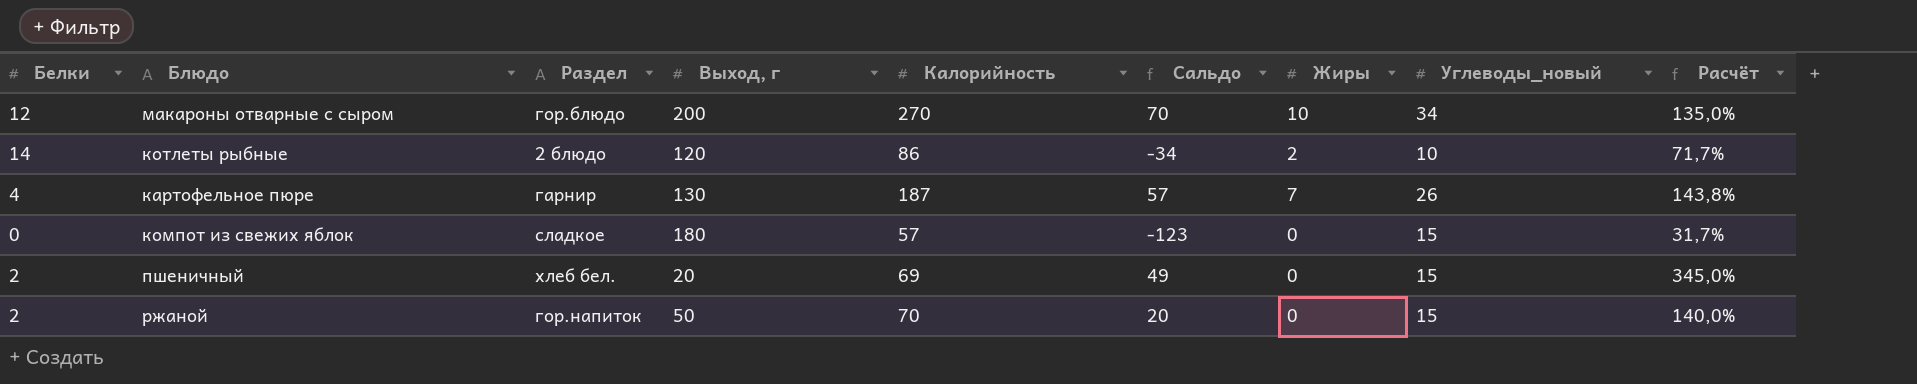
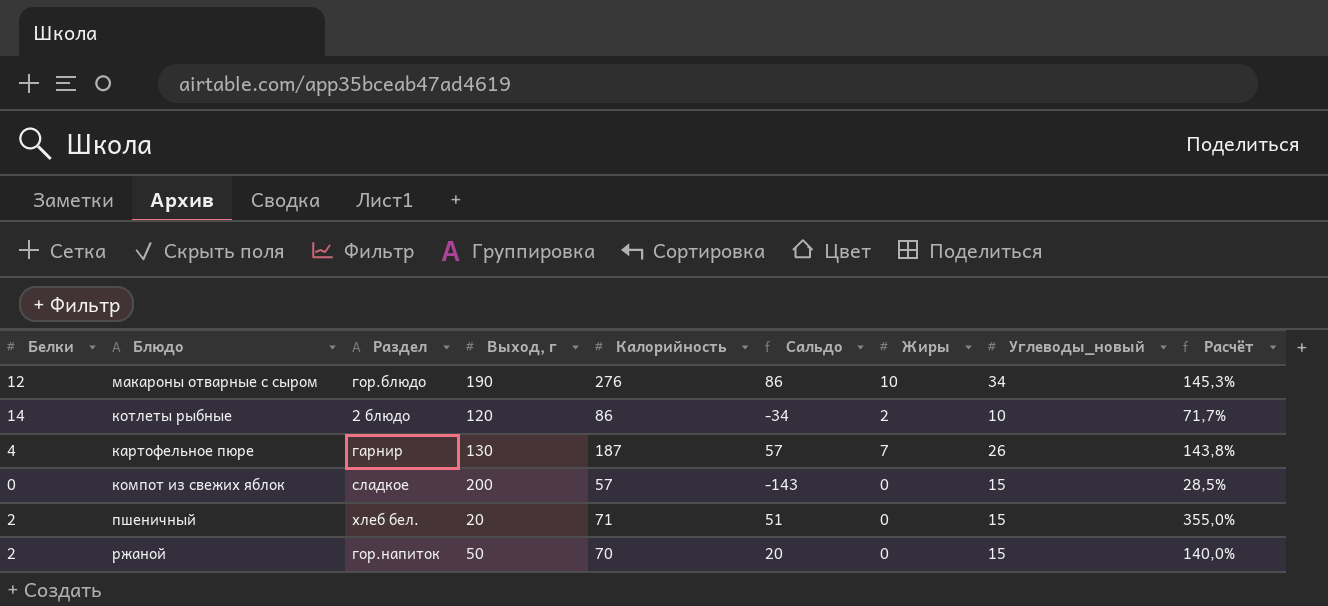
макароны отварные с сыром | Выход, г: 200 -> 190
макароны отварные с сыром | Калорийность: 270 -> 276
макароны отварные с сыром | Сальдо: 70 -> 86
макароны отварные с сыром | Расчёт: 135,0% -> 145,3%
компот из свежих яблок | Выход, г: 180 -> 200
компот из свежих яблок | Сальдо: -123 -> -143
компот из свежих яблок | Расчёт: 31,7% -> 28,5%
пшеничный | Калорийность: 69 -> 71
пшеничный | Сальдо: 49 -> 51
пшеничный | Расчёт: 345,0% -> 355,0%

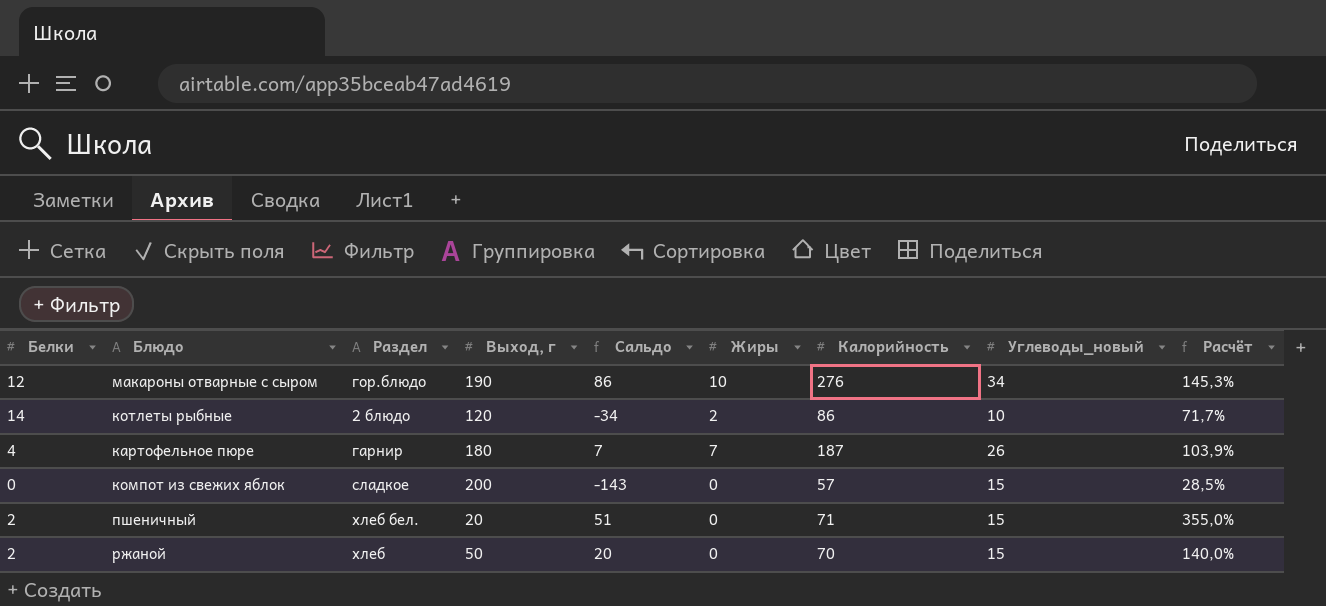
column Калорийность | position: 5 -> 7
картофельное пюре | Выход, г: 130 -> 180
картофельное пюре | Сальдо: 57 -> 7
картофельное пюре | Расчёт: 143,8% -> 103,9%
ржаной | Раздел: гор.напиток -> хлеб

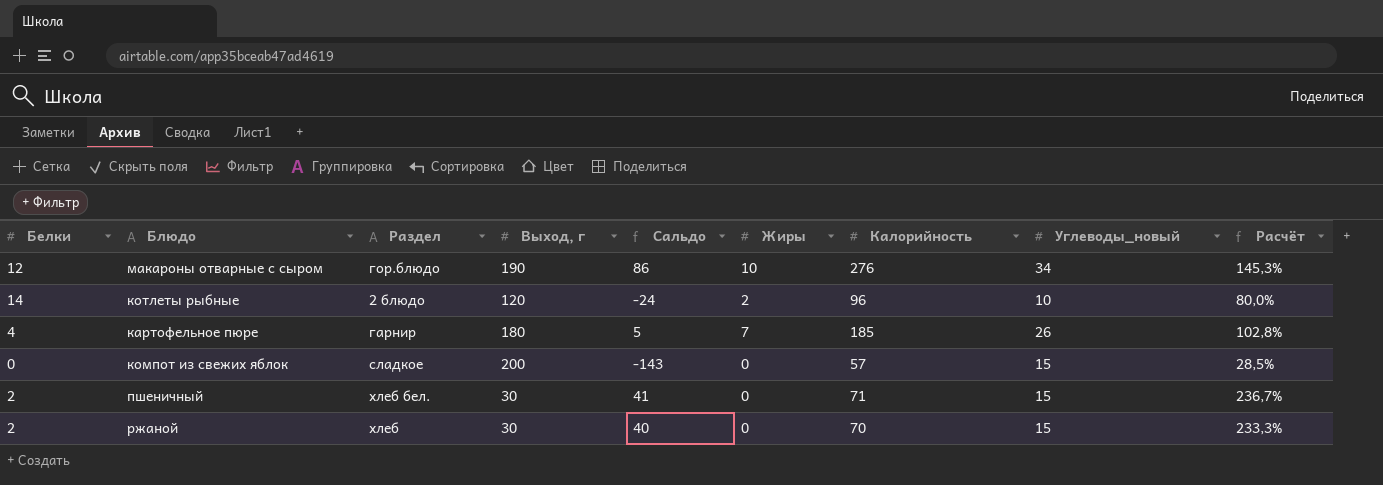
котлеты рыбные | Сальдо: -34 -> -24
котлеты рыбные | Калорийность: 86 -> 96
котлеты рыбные | Расчёт: 71,7% -> 80,0%
картофельное пюре | Сальдо: 7 -> 5
картофельное пюре | Калорийность: 187 -> 185
картофельное пюре | Расчёт: 103,9% -> 102,8%
пшеничный | Выход, г: 20 -> 30
пшеничный | Сальдо: 51 -> 41
пшеничный | Расчёт: 355,0% -> 236,7%
ржаной | Выход, г: 50 -> 30
ржаной | Сальдо: 20 -> 40
ржаной | Расчёт: 140,0% -> 233,3%

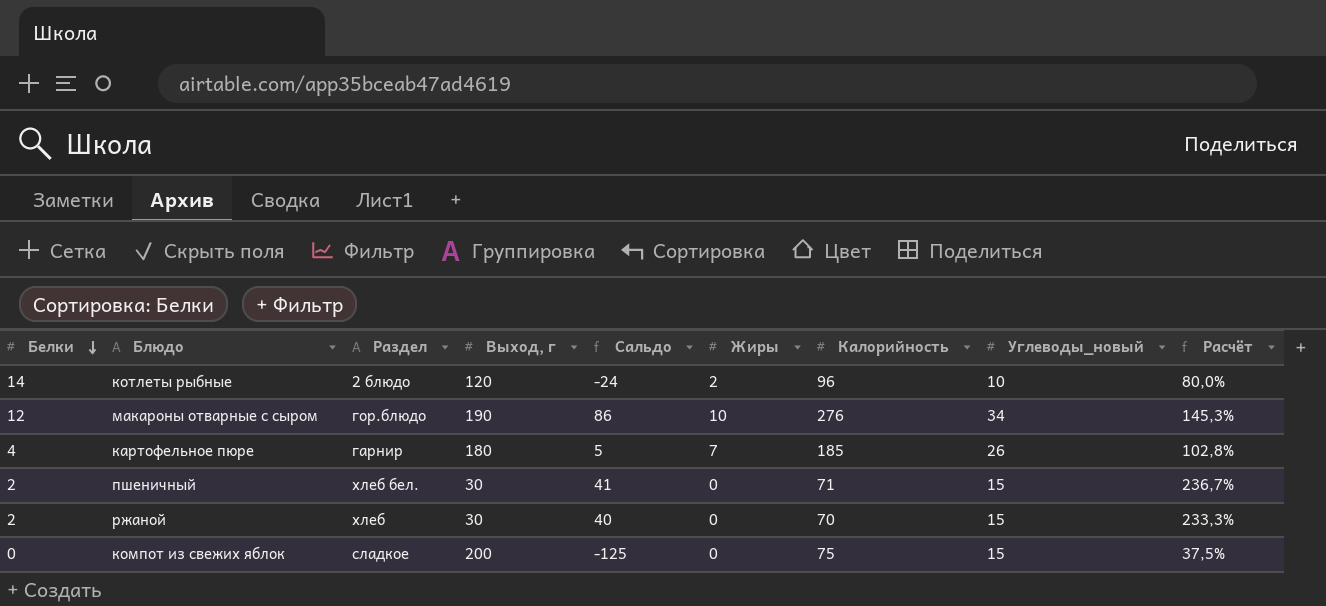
row order: none -> Белки descending
компот из свежих яблок | Сальдо: -143 -> -125
компот из свежих яблок | Калорийность: 57 -> 75
компот из свежих яблок | Расчёт: 28,5% -> 37,5%

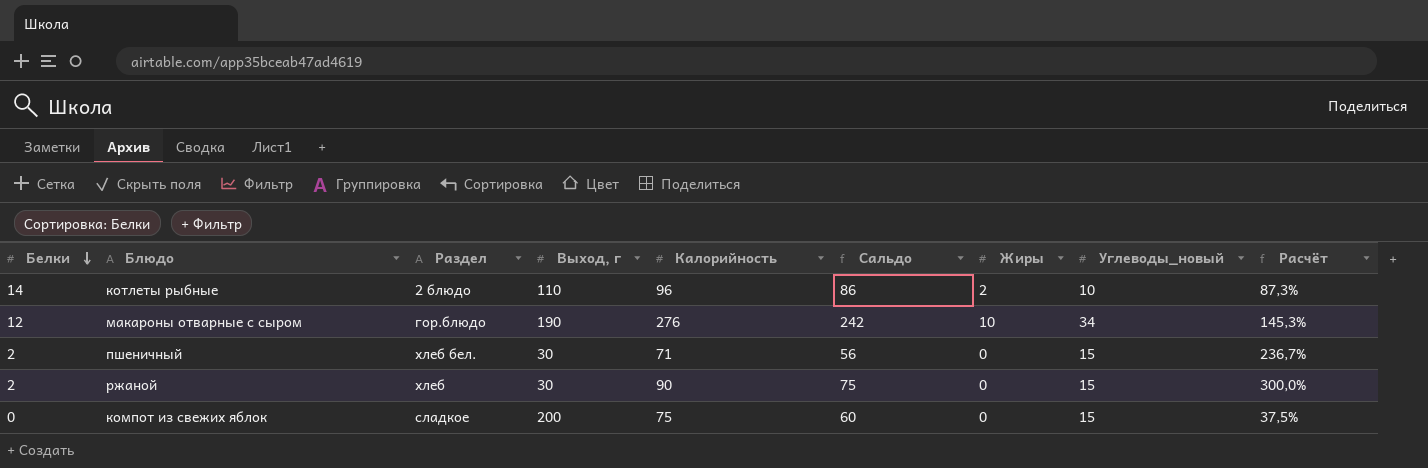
column Калорийность | position: 7 -> 5
column Сальдо | formula: [Калорийность] - [Выход, г] -> [Калорийность] - [Углеводы_новый]
row картофельное пюре: 4 | гарнир | 180 | 5 | 7 | 185 | 26 | 102,8% -> none
котлеты рыбные | Выход, г: 120 -> 110
котлеты рыбные | Расчёт: 80,0% -> 87,3%
ржаной | Калорийность: 70 -> 90
ржаной | Расчёт: 233,3% -> 300,0%

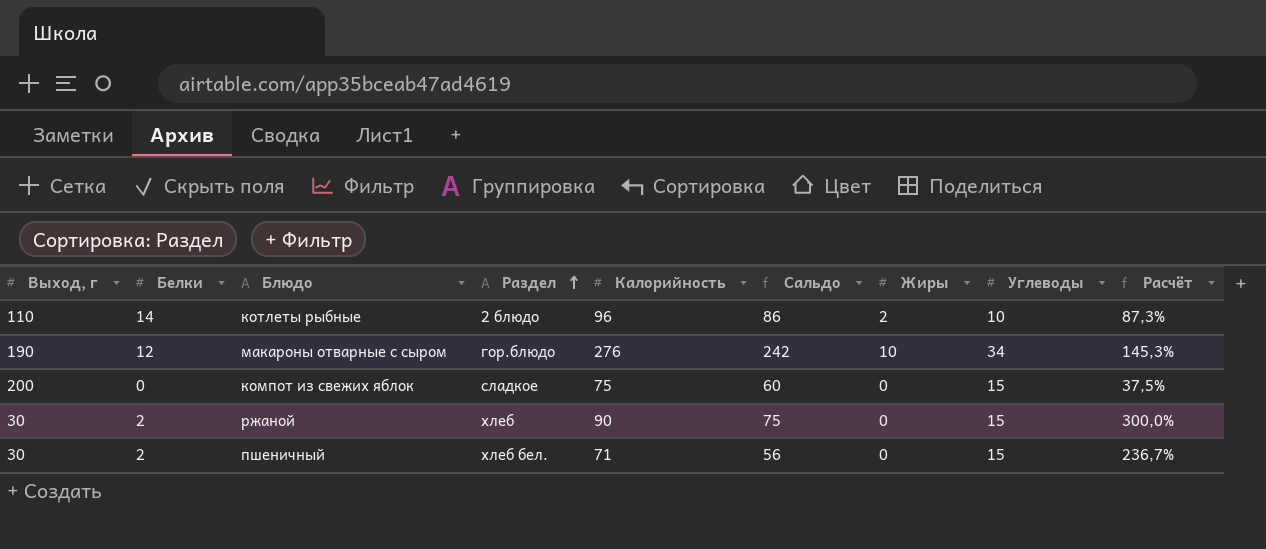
row order: Белки descending -> Раздел ascending
column Выход, г | position: 4 -> 1
column name: Углеводы_новый -> Углеводы

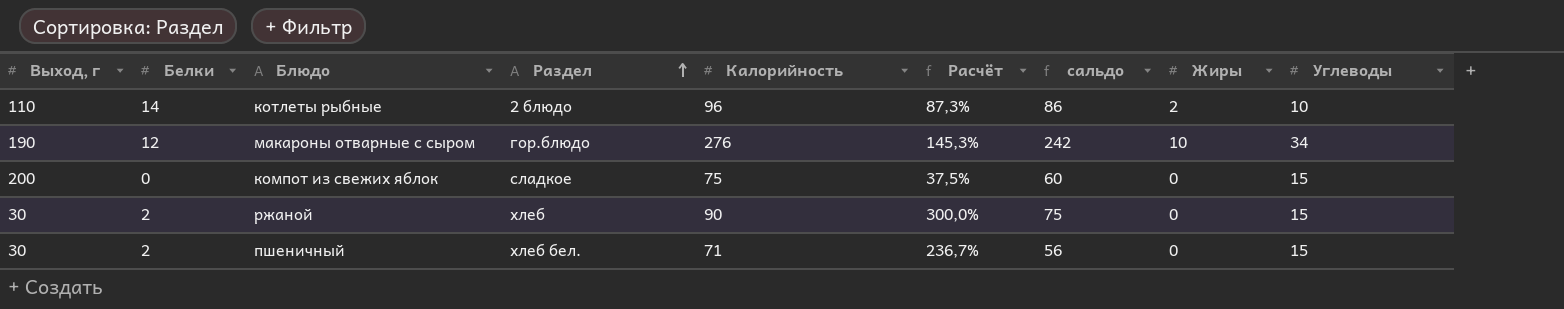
column Расчёт | position: 9 -> 6
column name: Сальдо -> сальдо

